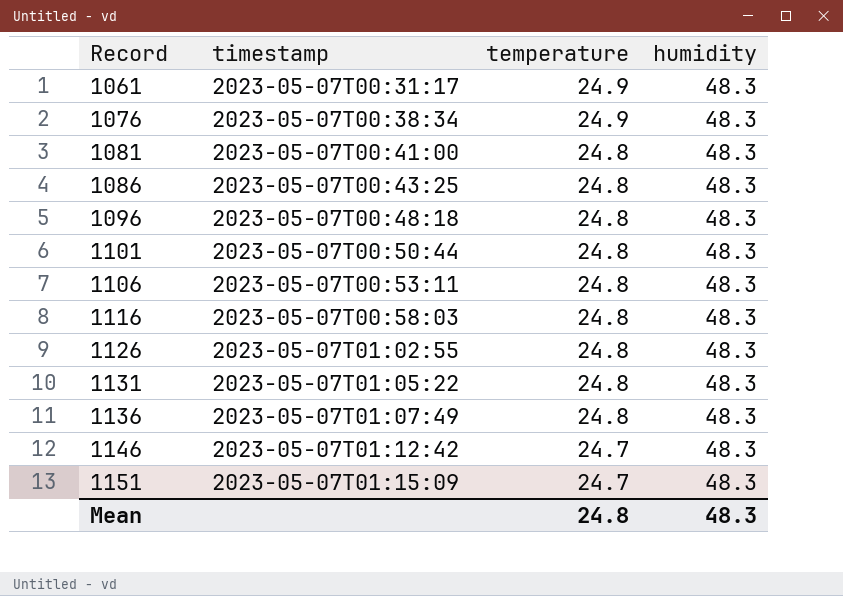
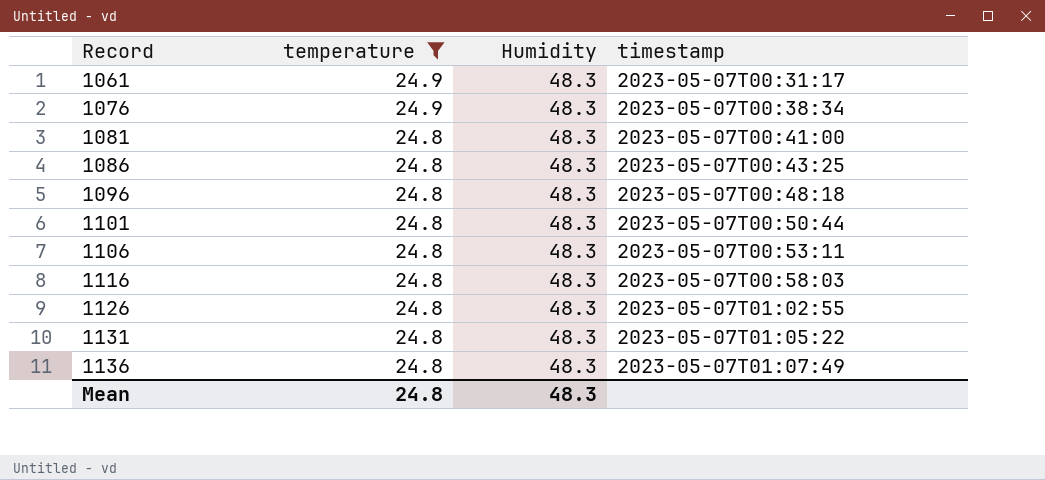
filter: none -> temperature != 24.7
column name: humidity -> Humidity
column timestamp | position: 2 -> 4

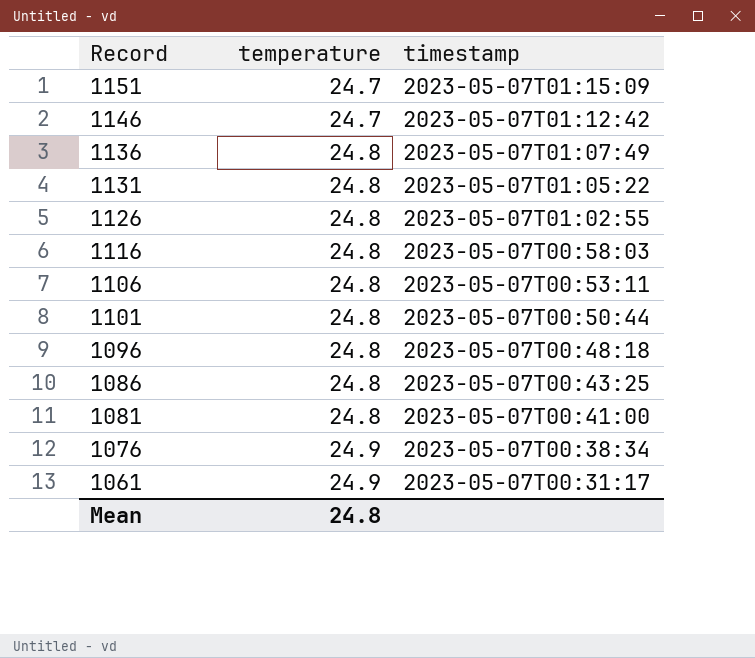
filter: temperature != 24.7 -> none
row order: Record ascending -> Record descending
column Humidity | position: 3 -> none

